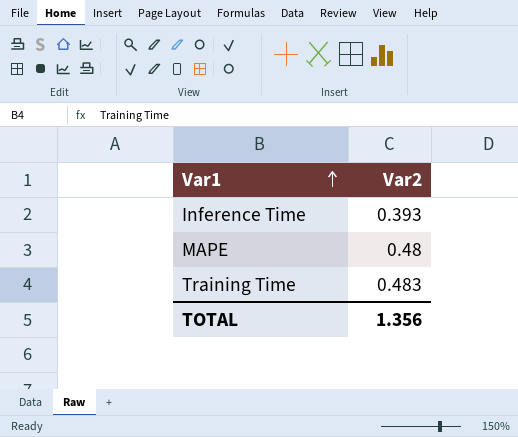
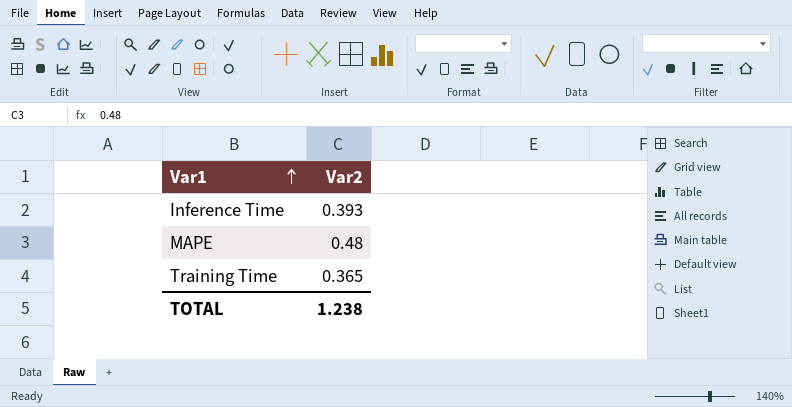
Training Time | Var2: 0.483 -> 0.365
TOTAL | Var2: 1.356 -> 1.238

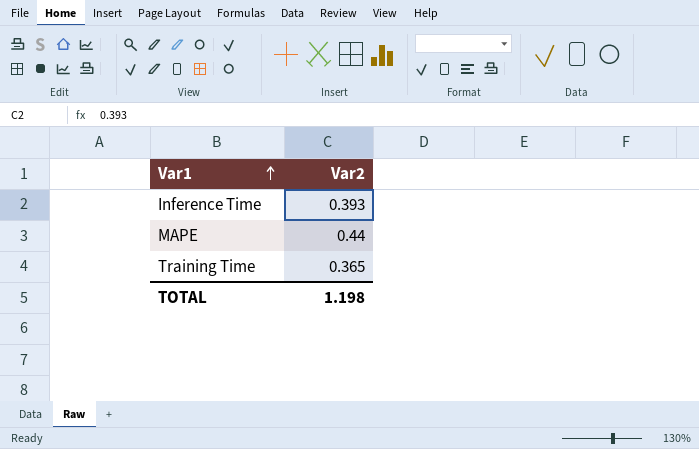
MAPE | Var2: 0.48 -> 0.44
TOTAL | Var2: 1.238 -> 1.198

